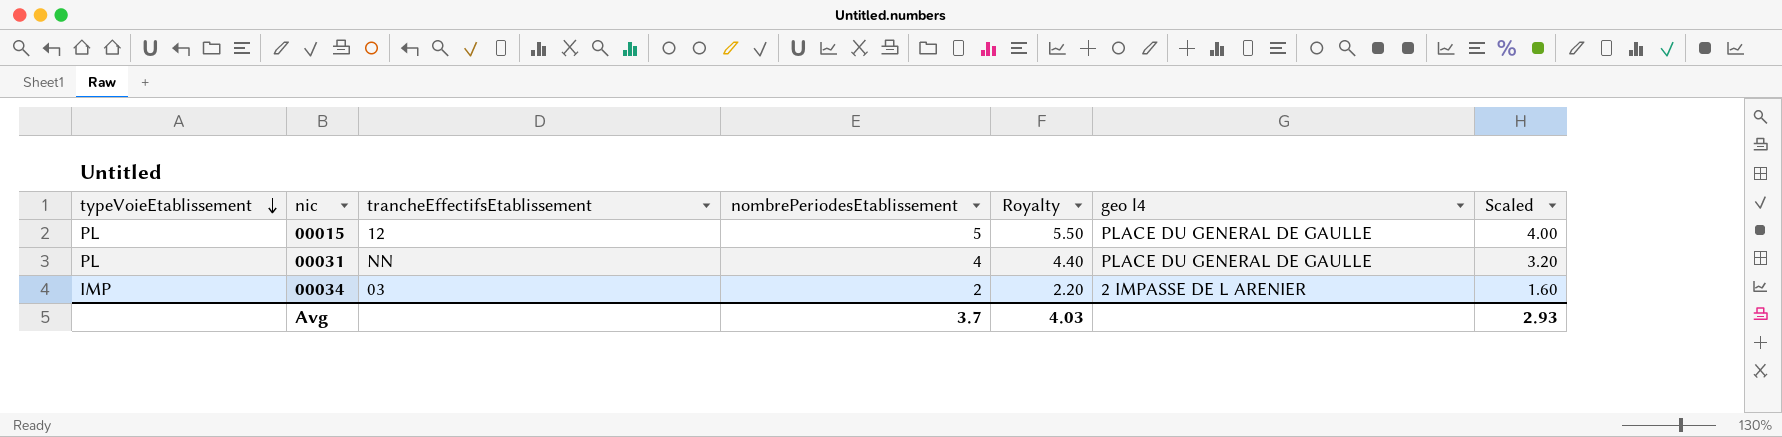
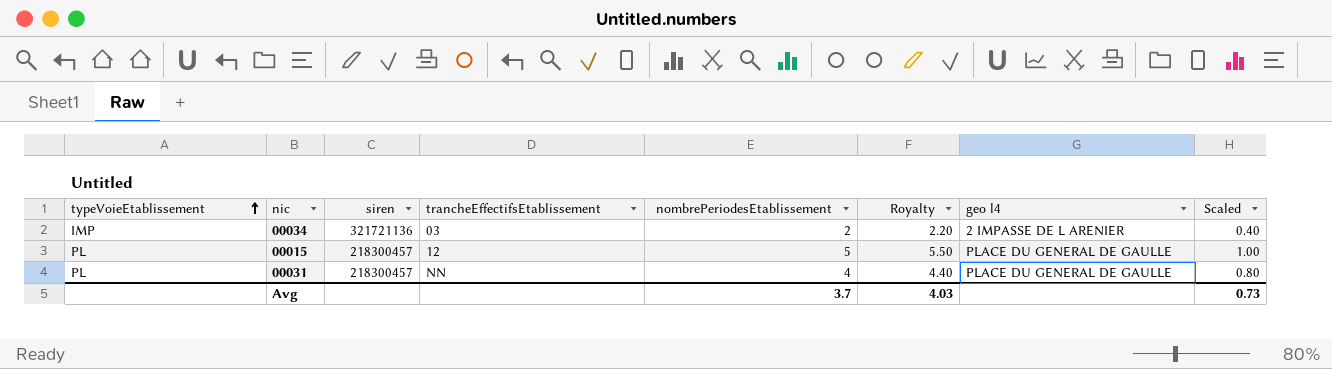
row order: typeVoieEtablissement descending -> typeVoieEtablissement ascending
column siren | position: none -> 3
column Scaled | formula: [nombrePeriodesEtablissement] * 0.8 -> [nombrePeriodesEtablissement] * 0.2
Avg | Scaled: 2.93 -> 0.73

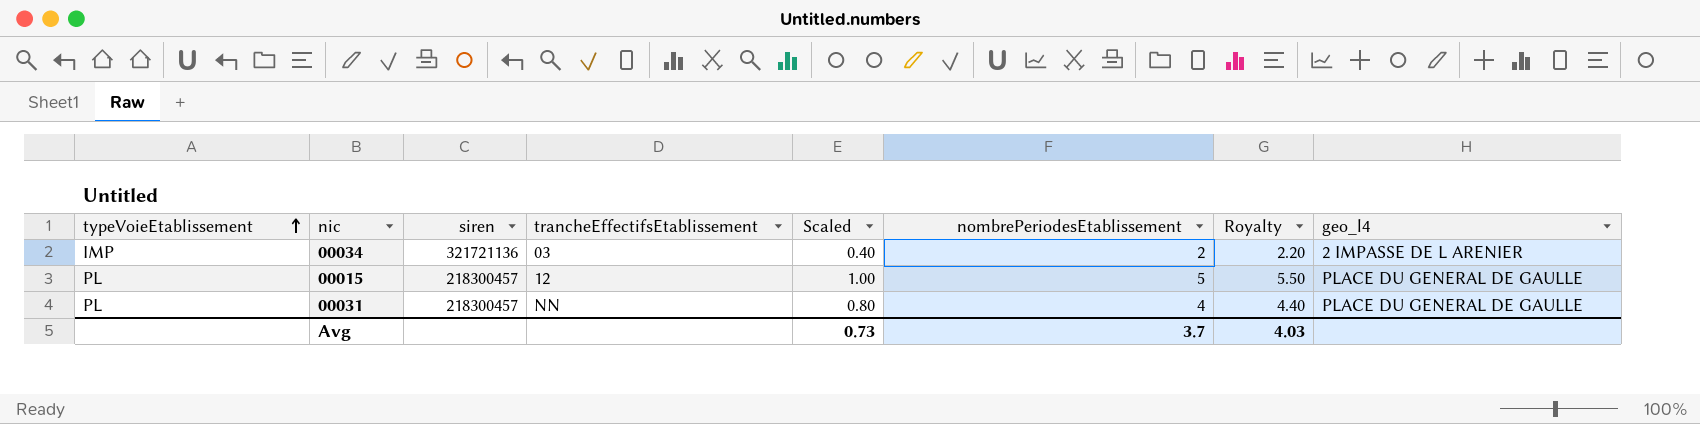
column Scaled | position: 8 -> 5
column name: geo l4 -> geo_l4

